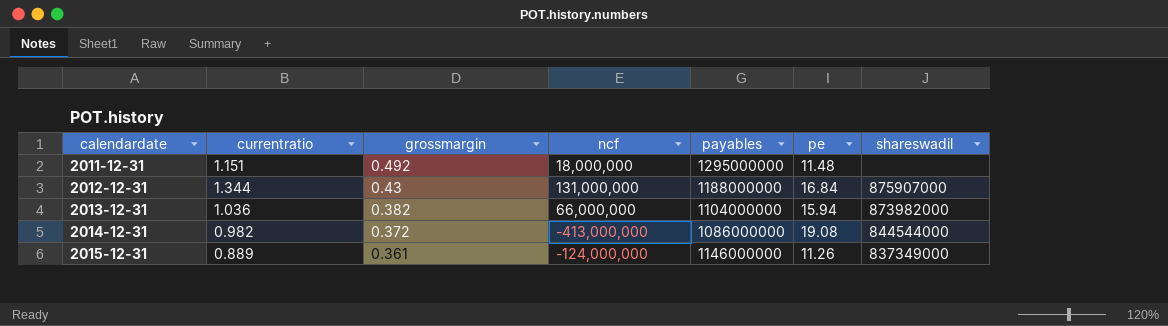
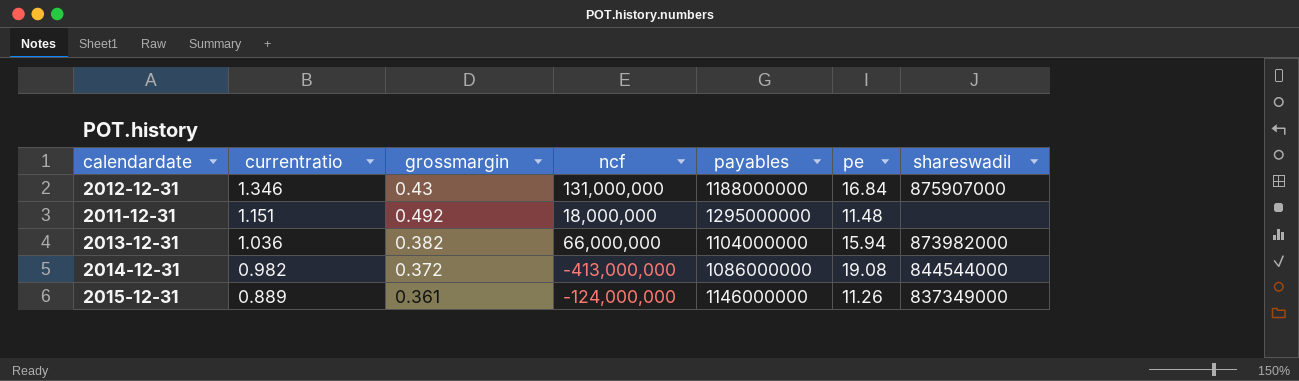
row order: calendardate ascending -> currentratio descending
2012-12-31 | currentratio: 1.344 -> 1.346

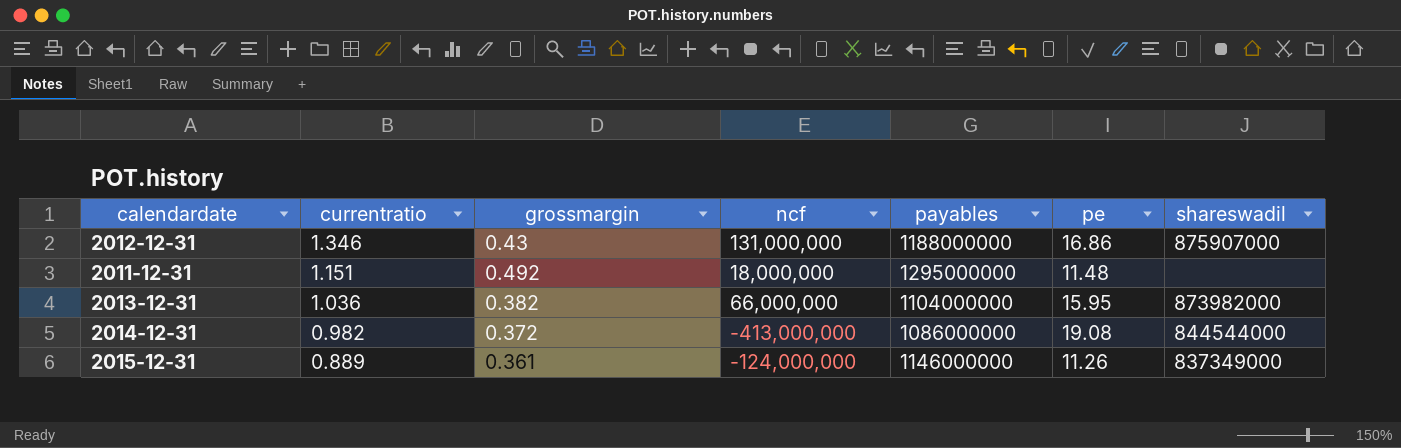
2012-12-31 | pe: 16.84 -> 16.86
2013-12-31 | pe: 15.94 -> 15.95

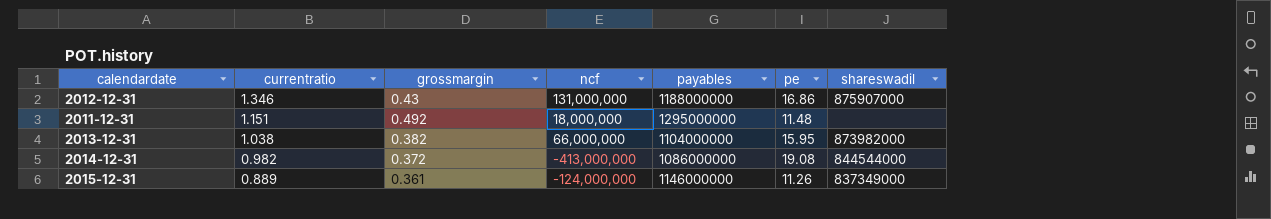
2013-12-31 | currentratio: 1.036 -> 1.038

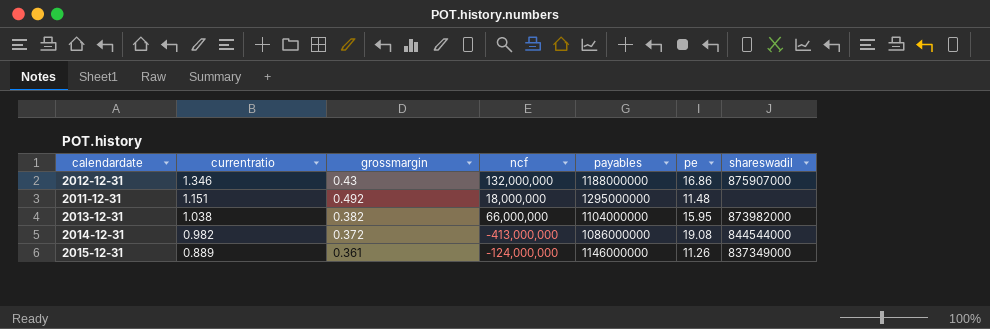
2012-12-31 | ncf: 131,000,000 -> 132,000,000

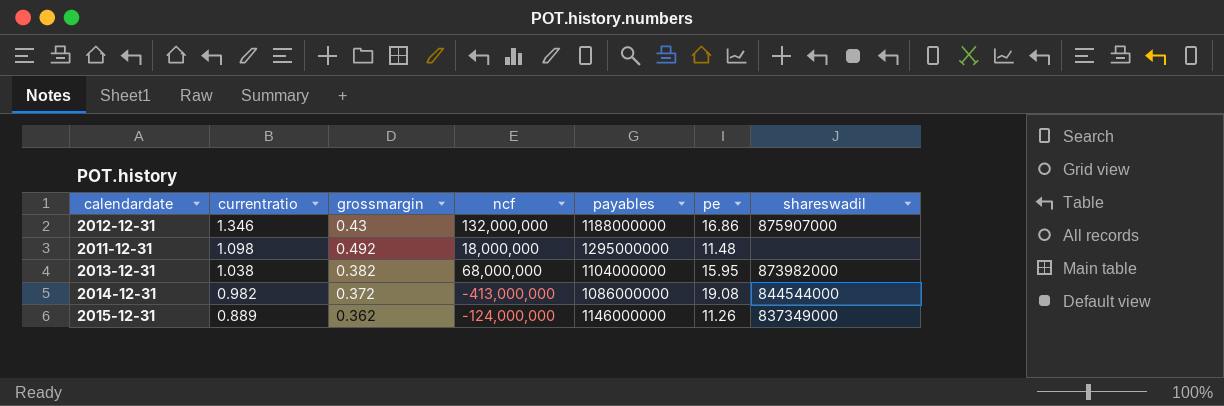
2011-12-31 | currentratio: 1.151 -> 1.098
2013-12-31 | ncf: 66,000,000 -> 68,000,000
2015-12-31 | grossmargin: 0.361 -> 0.362

